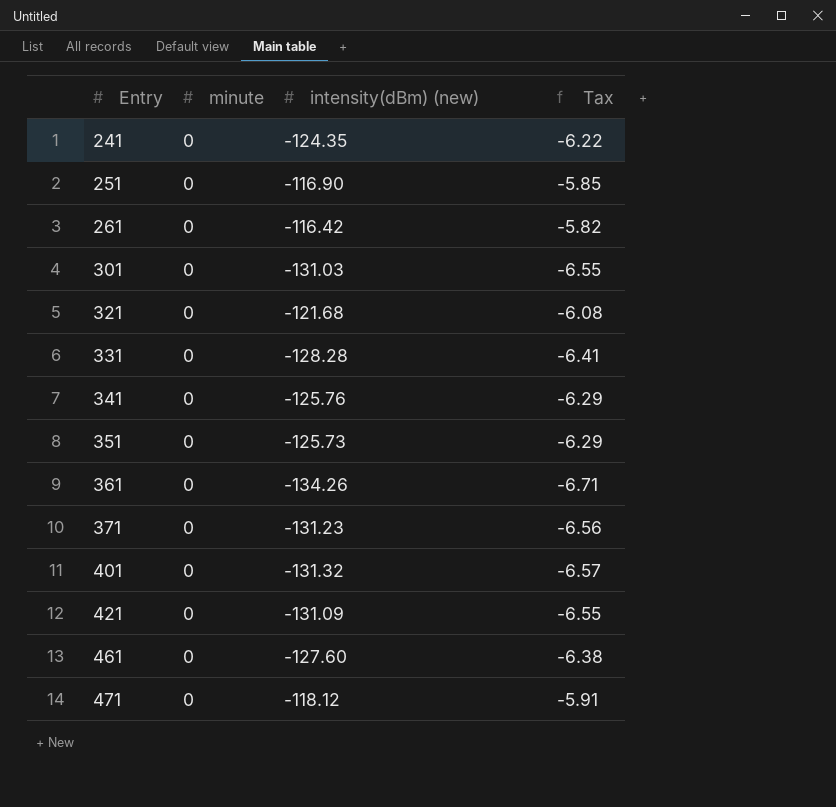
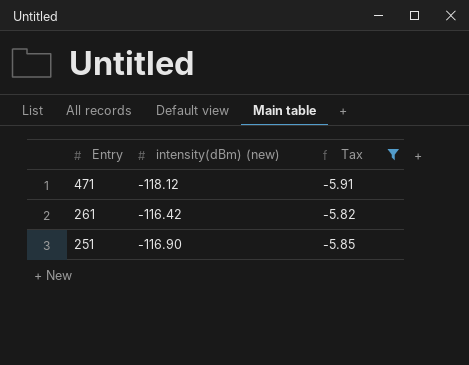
filter: none -> Tax >= -5.91
row order: Entry ascending -> Entry descending
column minute | position: 2 -> none

